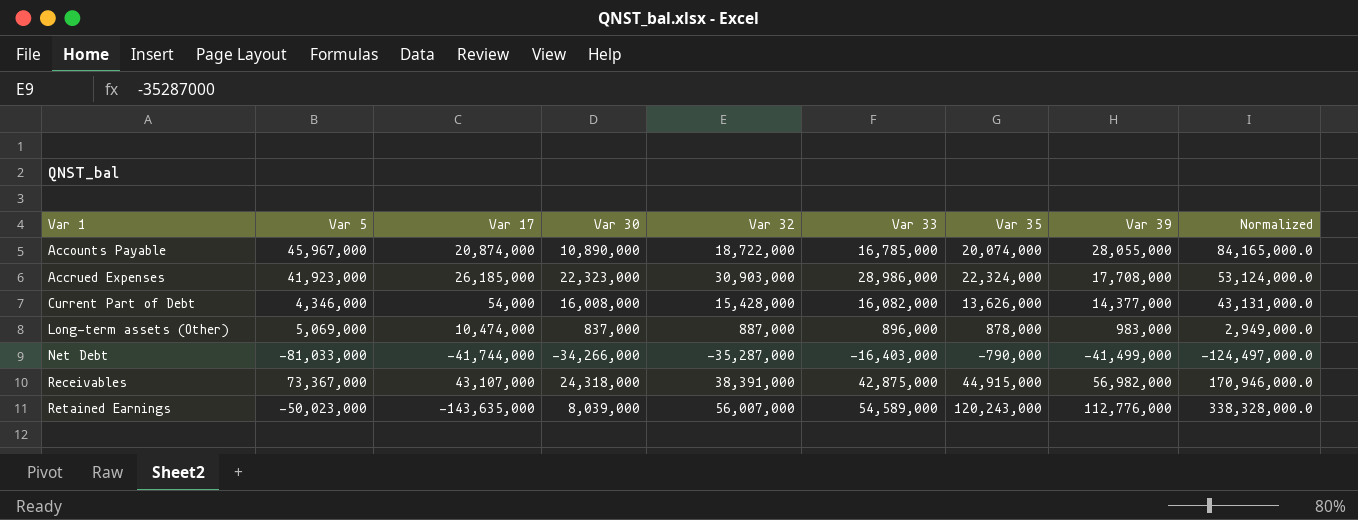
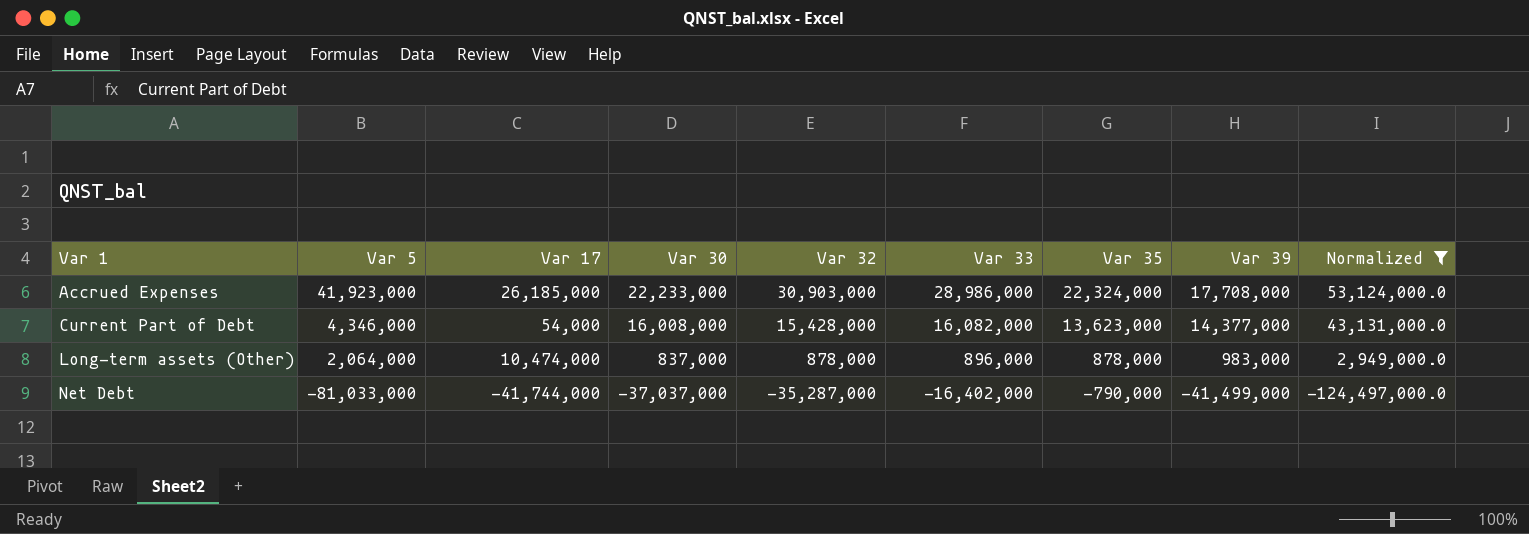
filter: none -> Normalized <= 53,124,000.0
Accrued Expenses | Var 30: 22,323,000 -> 22,233,000
Current Part of Debt | Var 35: 13,626,000 -> 13,623,000
Long-term assets (Other) | Var 5: 5,069,000 -> 2,064,000
Long-term assets (Other) | Var 32: 887,000 -> 878,000
Net Debt | Var 30: -34,266,000 -> -37,037,000
Net Debt | Var 33: -16,403,000 -> -16,402,000

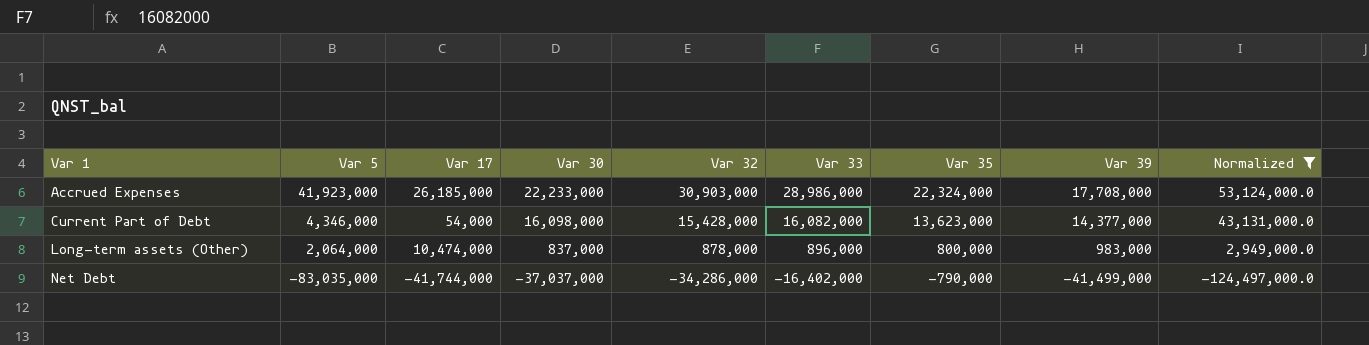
Current Part of Debt | Var 30: 16,008,000 -> 16,098,000
Long-term assets (Other) | Var 35: 878,000 -> 800,000
Net Debt | Var 5: -81,033,000 -> -83,035,000
Net Debt | Var 32: -35,287,000 -> -34,286,000

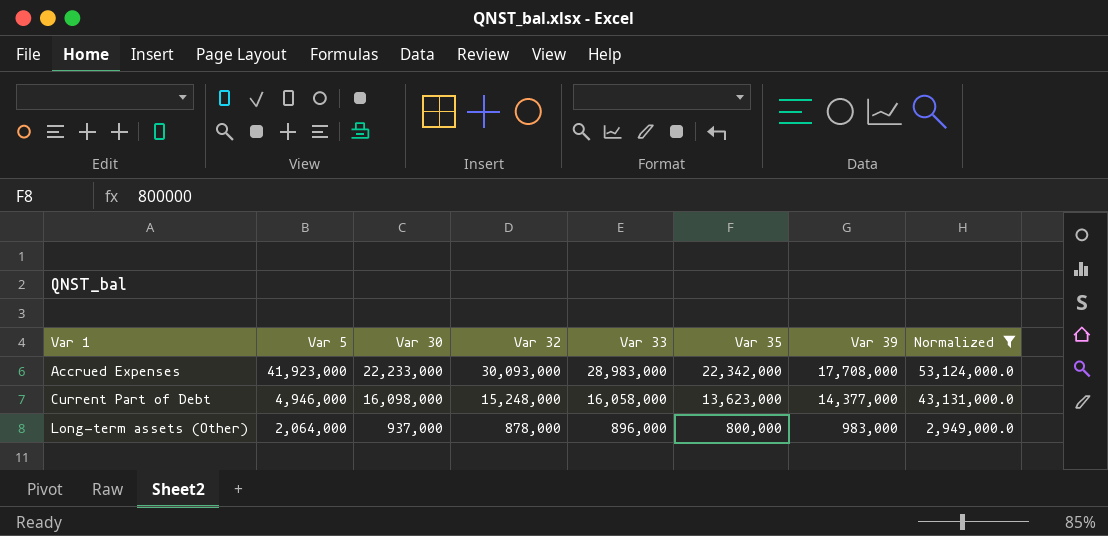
column Var 17 | position: 3 -> none
row Net Debt: -83,035,000 | -41,744,000 | -37,037,000 | -34,286,000 | -16,402,000 | -790,000 | -41,499,000 | -124,497,000.0 -> none
Accrued Expenses | Var 32: 30,903,000 -> 30,093,000
Accrued Expenses | Var 33: 28,986,000 -> 28,983,000
Accrued Expenses | Var 35: 22,324,000 -> 22,342,000
Current Part of Debt | Var 5: 4,346,000 -> 4,946,000
Current Part of Debt | Var 32: 15,428,000 -> 15,248,000
Current Part of Debt | Var 33: 16,082,000 -> 16,058,000
Long-term assets (Other) | Var 30: 837,000 -> 937,000

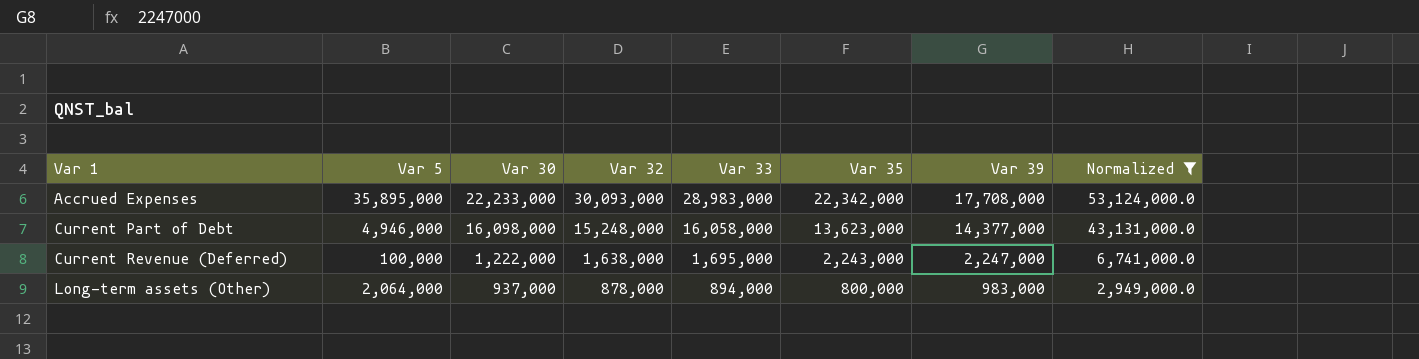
Accrued Expenses | Var 5: 41,923,000 -> 35,895,000
row Current Revenue (Deferred): none -> 100,000 | 1,222,000 | 1,638,000 | 1,695,000 | 2,243,000 | 2,247,000 | 6,741,000.0
Long-term assets (Other) | Var 33: 896,000 -> 894,000

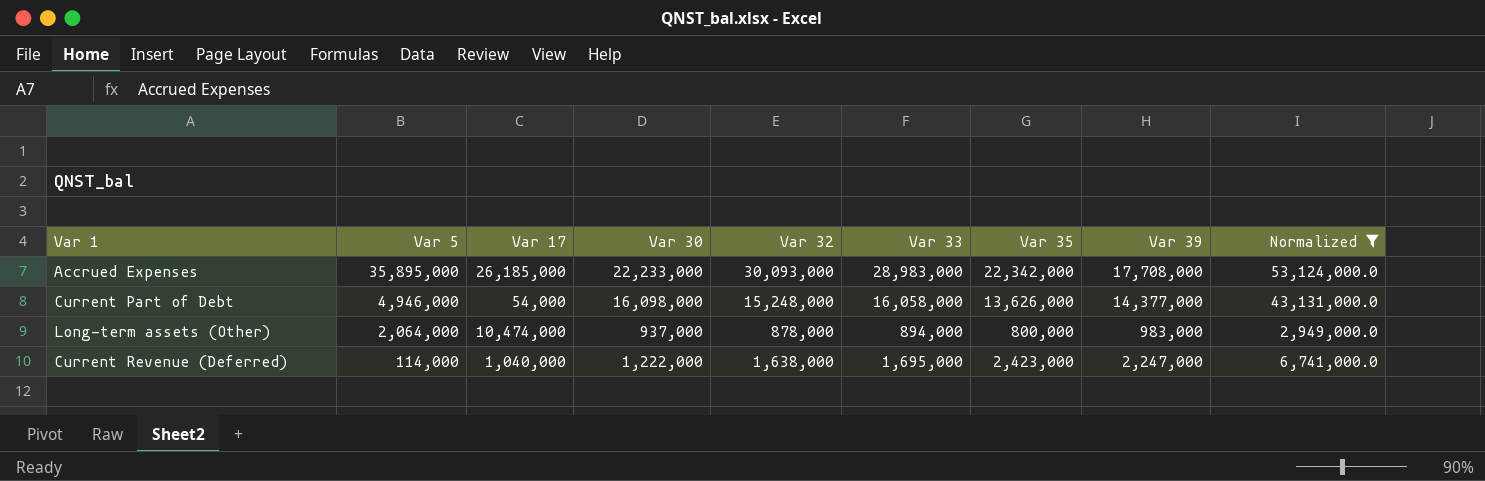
row order: Var 1 ascending -> Var 5 descending
column Var 17 | position: none -> 3
Current Part of Debt | Var 35: 13,623,000 -> 13,626,000
Current Revenue (Deferred) | Var 5: 100,000 -> 114,000
Current Revenue (Deferred) | Var 35: 2,243,000 -> 2,423,000

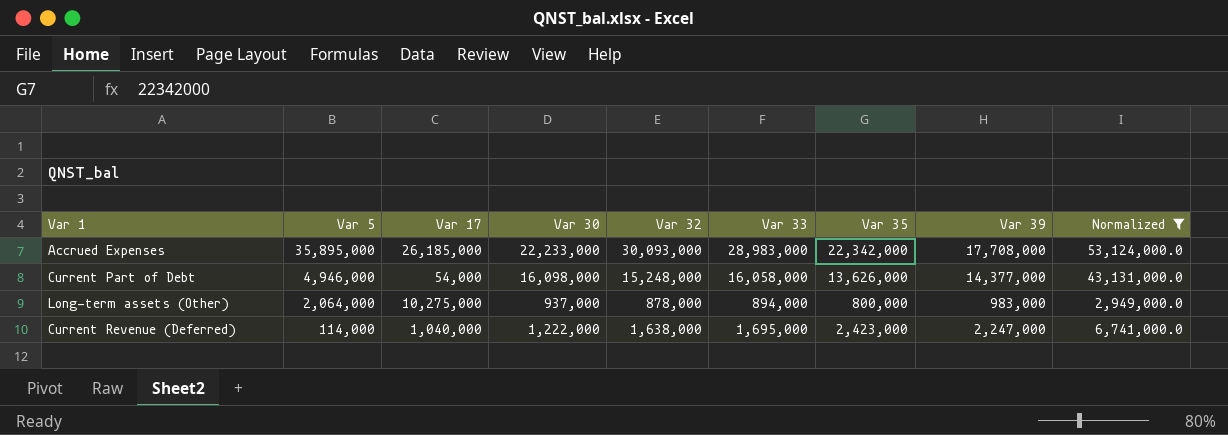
Long-term assets (Other) | Var 17: 10,474,000 -> 10,275,000

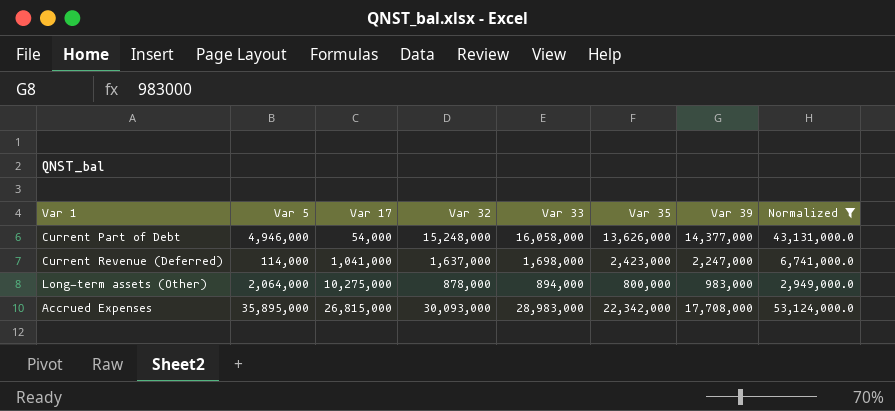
row order: Var 5 descending -> Var 17 ascending
column Var 30 | position: 4 -> none
Current Revenue (Deferred) | Var 17: 1,040,000 -> 1,041,000
Current Revenue (Deferred) | Var 32: 1,638,000 -> 1,637,000
Current Revenue (Deferred) | Var 33: 1,695,000 -> 1,698,000
Accrued Expenses | Var 17: 26,185,000 -> 26,815,000

